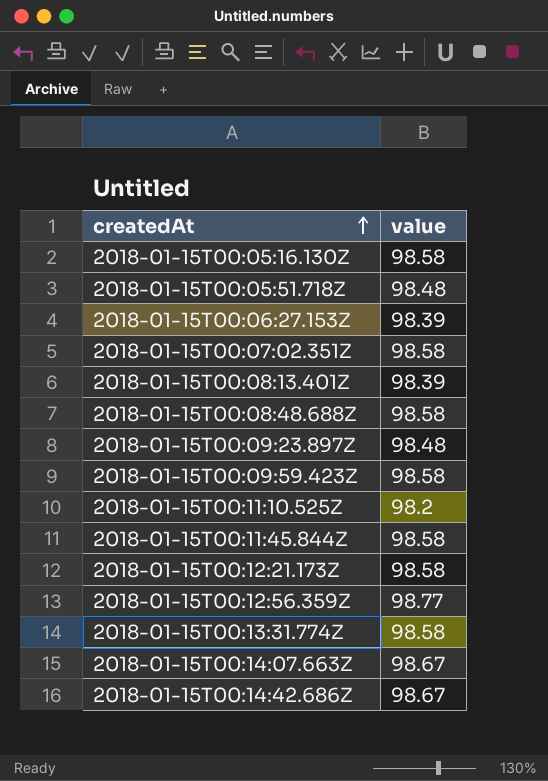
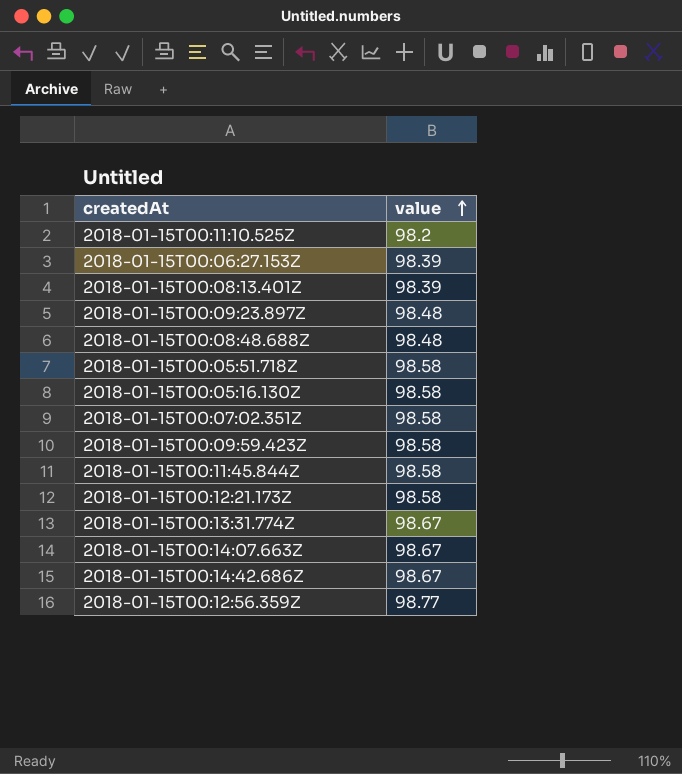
row order: createdAt ascending -> value ascending
2018-01-15T00:08:48.688Z | value: 98.58 -> 98.48
2018-01-15T00:05:51.718Z | value: 98.48 -> 98.58
2018-01-15T00:13:31.774Z | value: 98.58 -> 98.67

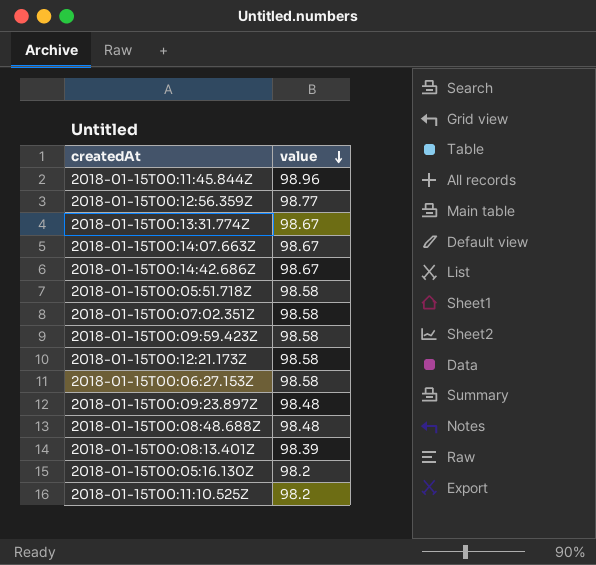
row order: value ascending -> value descending
2018-01-15T00:11:45.844Z | value: 98.58 -> 98.96
2018-01-15T00:06:27.153Z | value: 98.39 -> 98.58
2018-01-15T00:05:16.130Z | value: 98.58 -> 98.2

